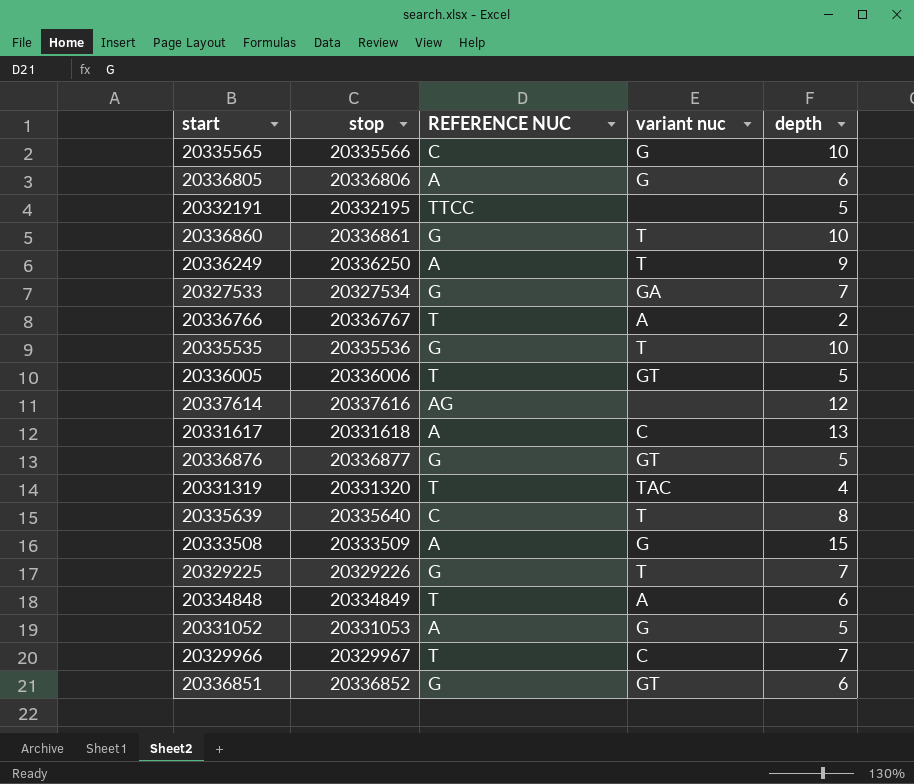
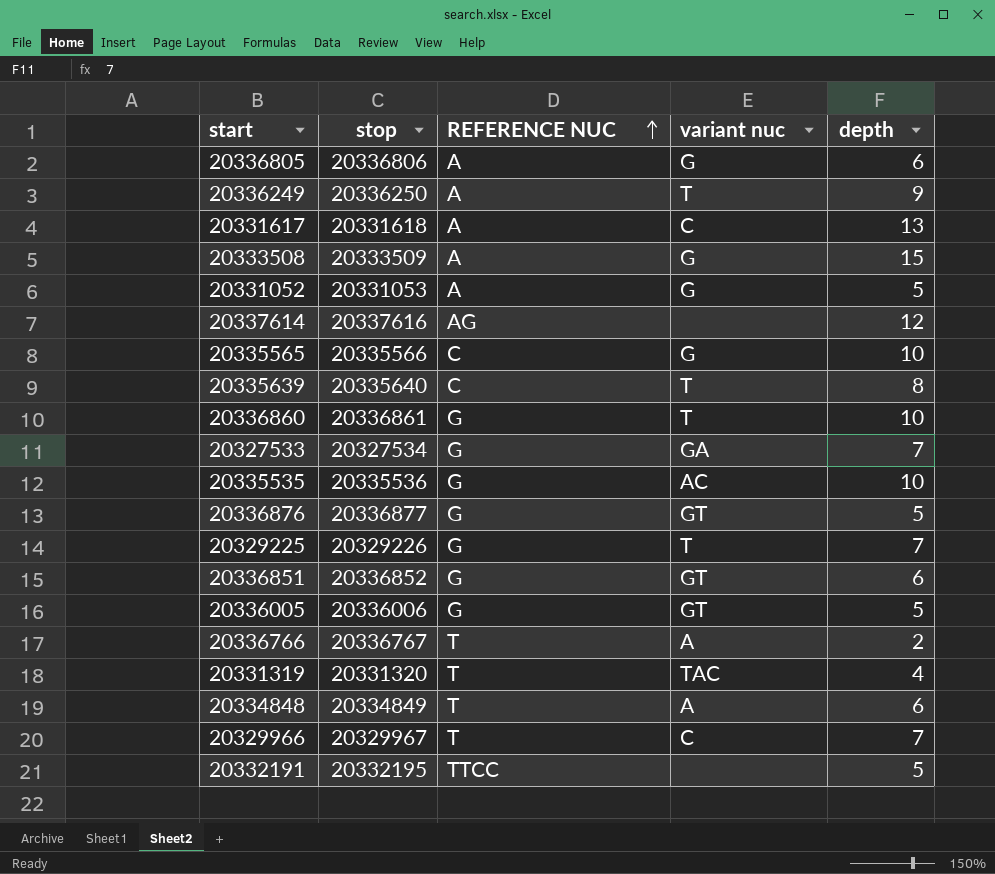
row order: none -> REFERENCE NUC ascending
20335535 | variant nuc: T -> AC
20336005 | REFERENCE NUC: T -> G

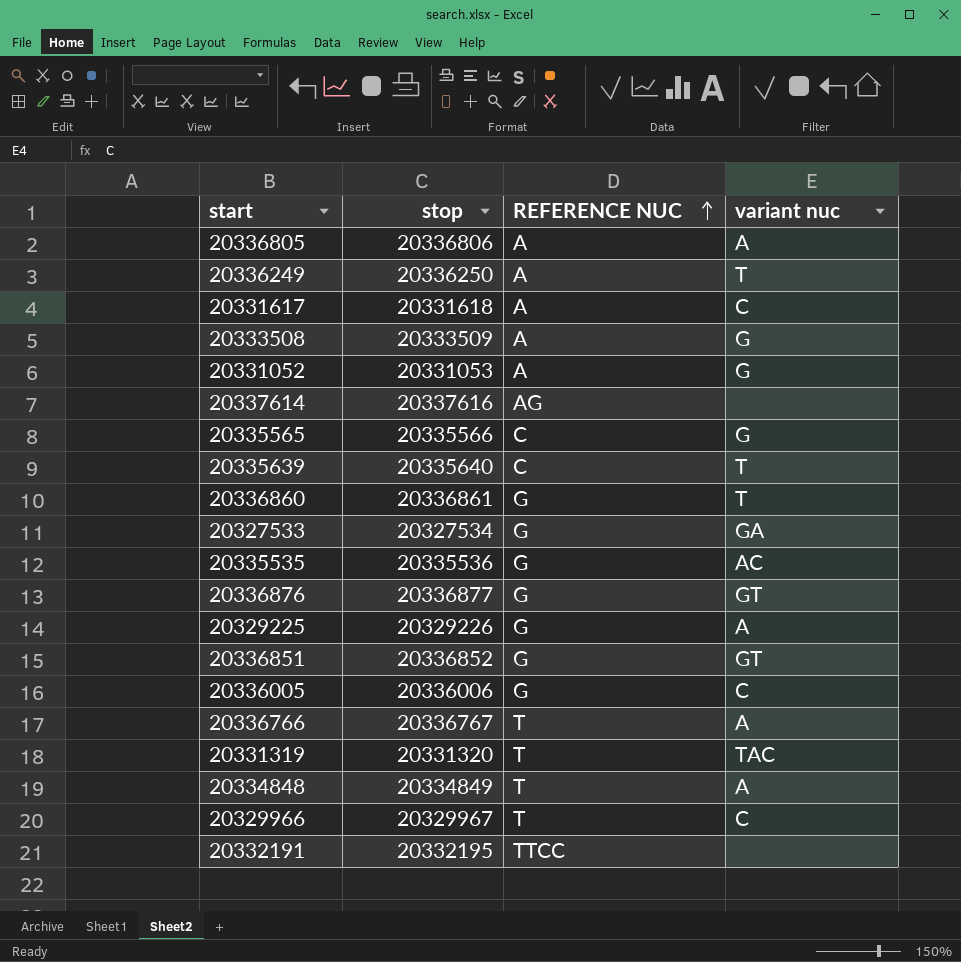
column depth | position: 5 -> none
20336805 | variant nuc: G -> A
20329225 | variant nuc: T -> A
20336005 | variant nuc: GT -> C

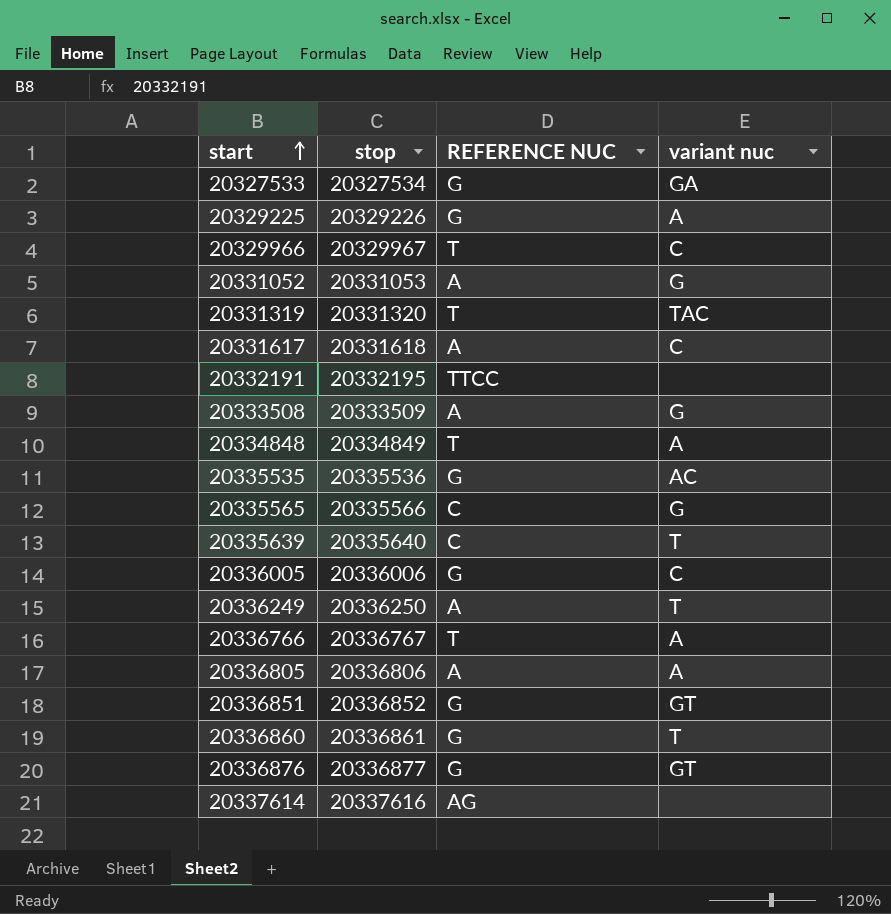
row order: REFERENCE NUC ascending -> start ascending

